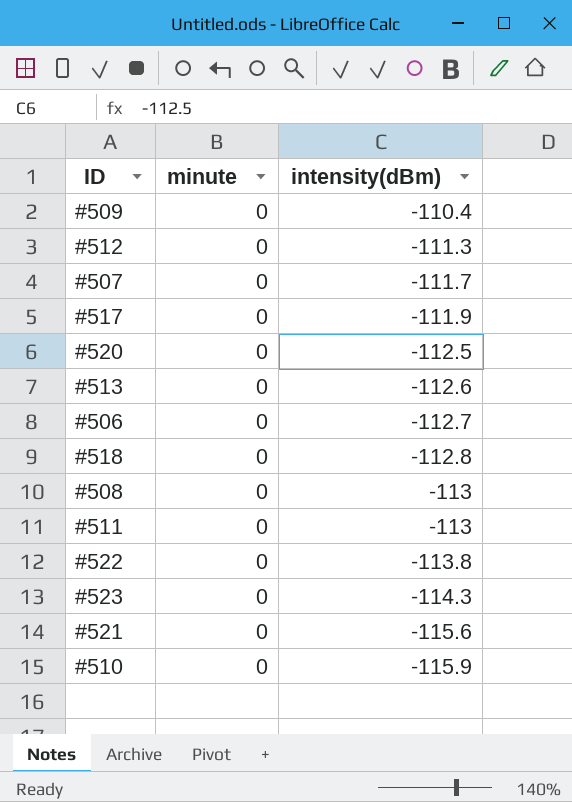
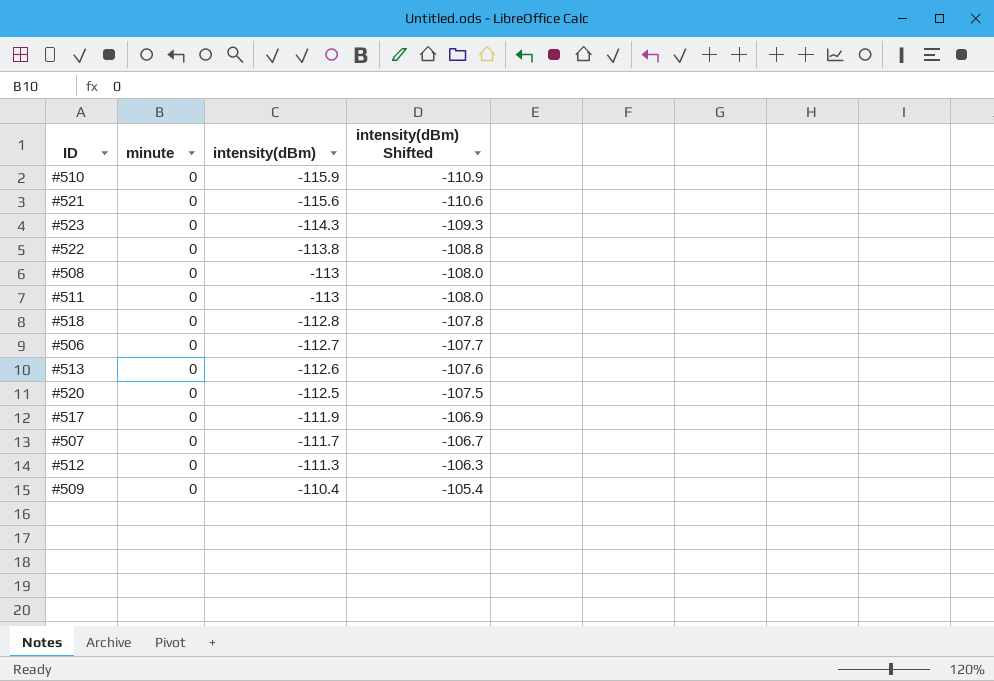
row order: intensity(dBm) descending -> intensity(dBm) ascending
column intensity(dBm) Shifted | formula: none -> [intensity(dBm)] + 5

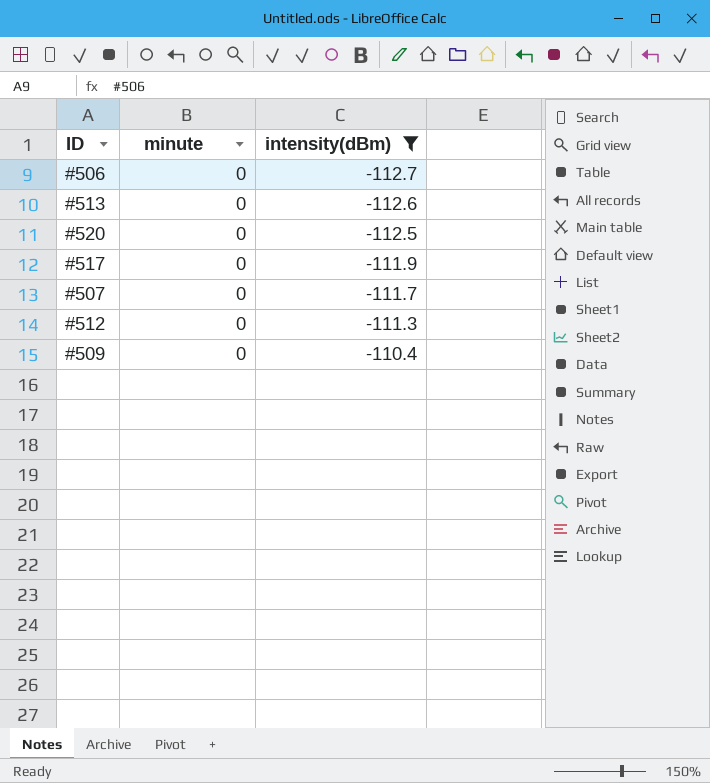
filter: none -> intensity(dBm) >= -112.7
column intensity(dBm) Shifted | formula: [intensity(dBm)] + 5 -> none

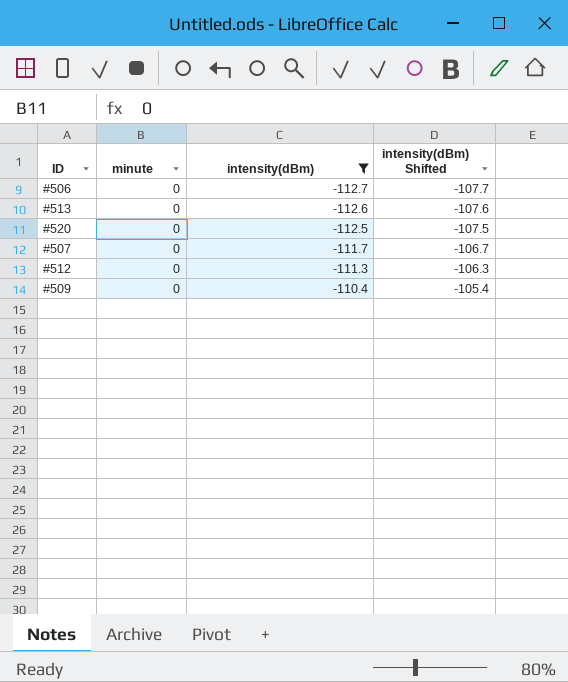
column intensity(dBm) Shifted | formula: none -> [intensity(dBm)] + 5
row #517: 0 | -111.9 -> none

